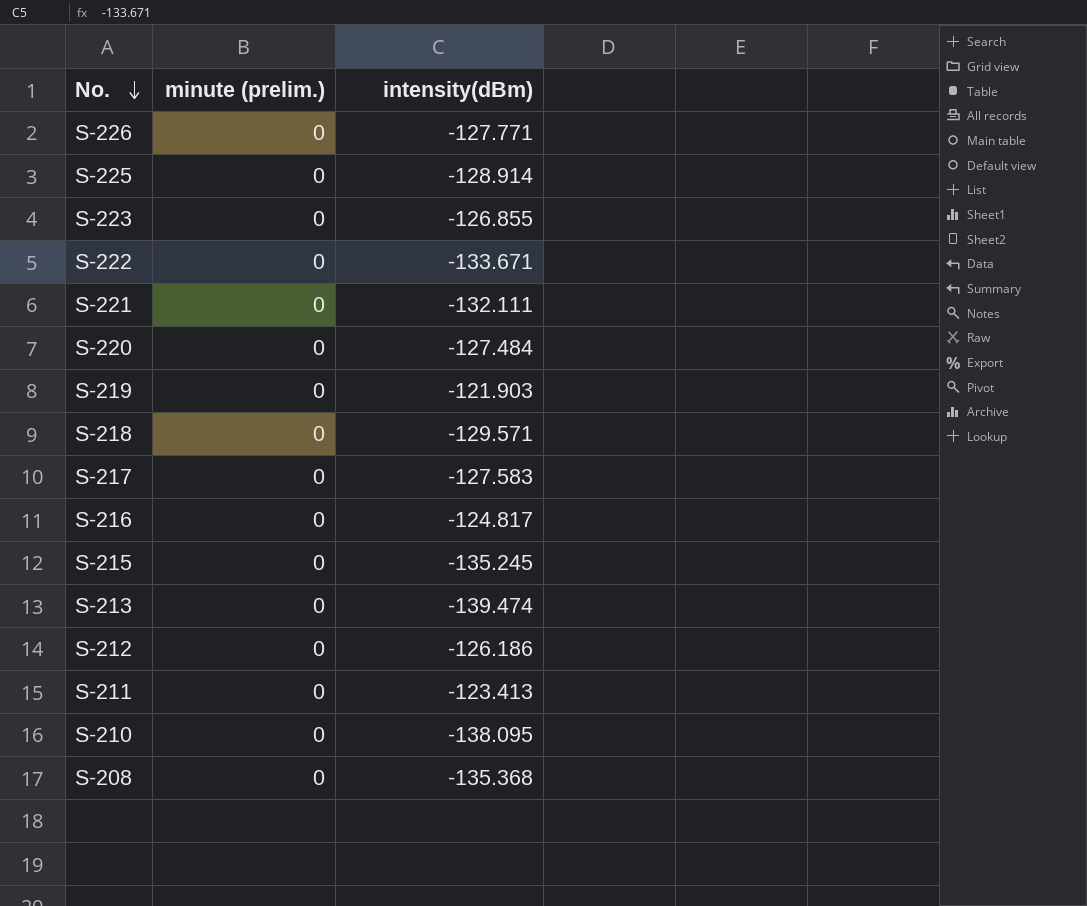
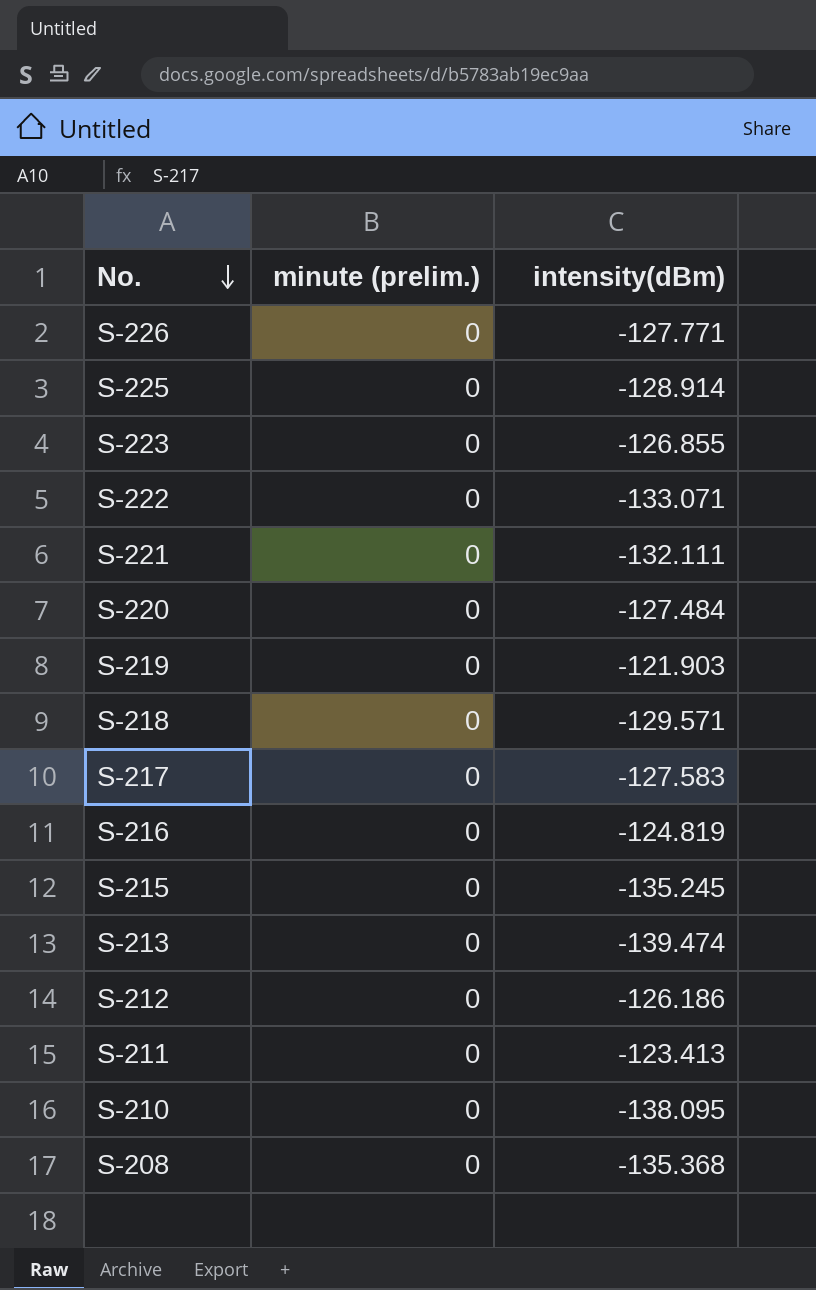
S-222 | intensity(dBm): -133.671 -> -133.071
S-216 | intensity(dBm): -124.817 -> -124.819

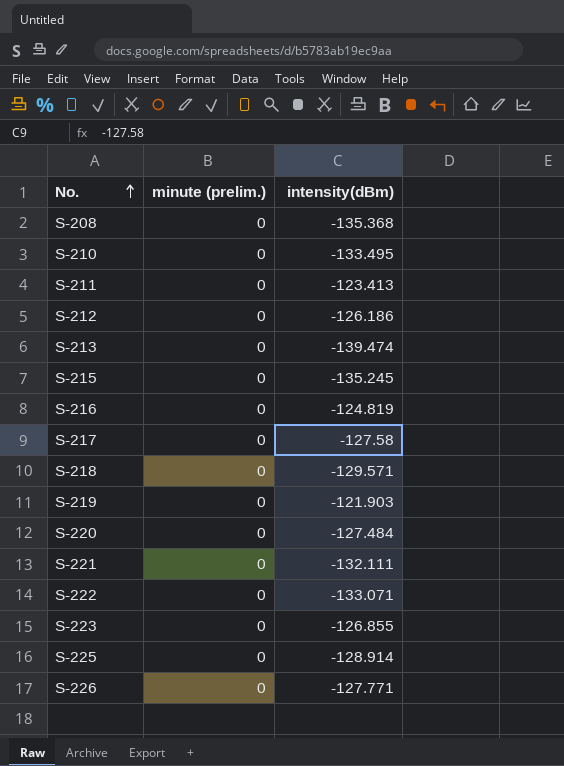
row order: No. descending -> No. ascending
S-210 | intensity(dBm): -138.095 -> -133.495
S-217 | intensity(dBm): -127.583 -> -127.58

